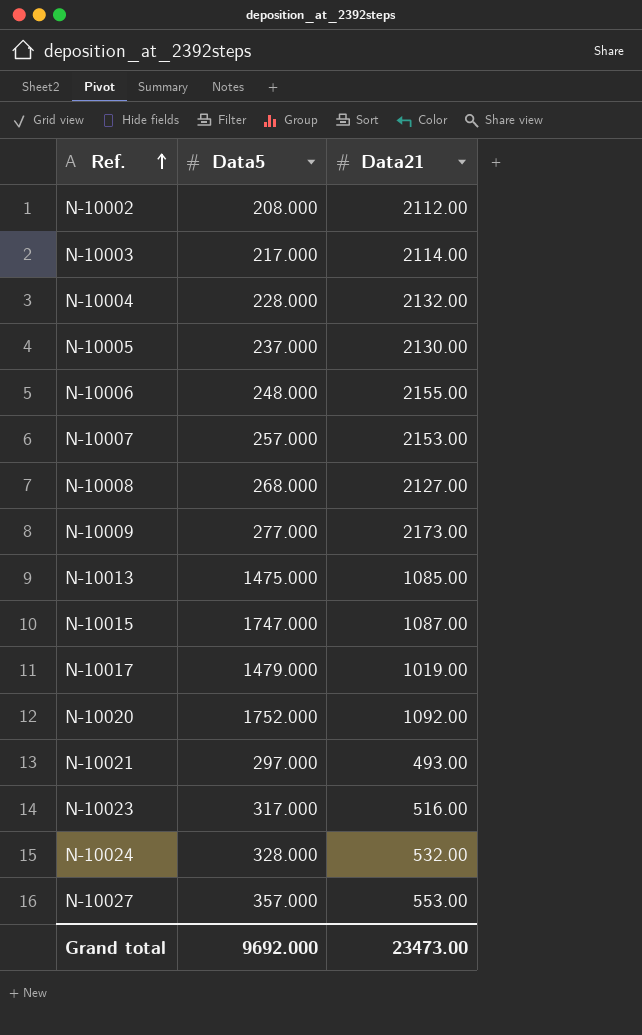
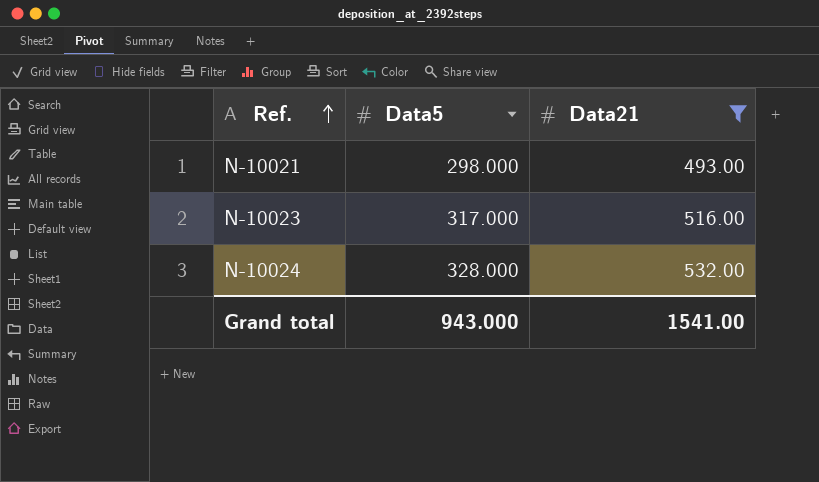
filter: none -> Data21 <= 532.00
N-10021 | Data5: 297.000 -> 298.000
Grand total | Data5: 9692.000 -> 943.000
Grand total | Data21: 23473.00 -> 1541.00

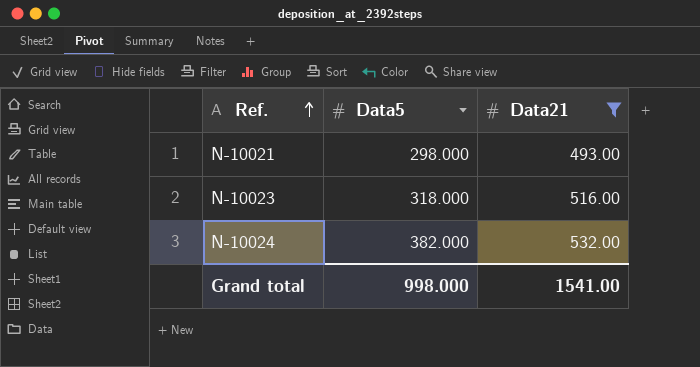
N-10023 | Data5: 317.000 -> 318.000
N-10024 | Data5: 328.000 -> 382.000
Grand total | Data5: 943.000 -> 998.000

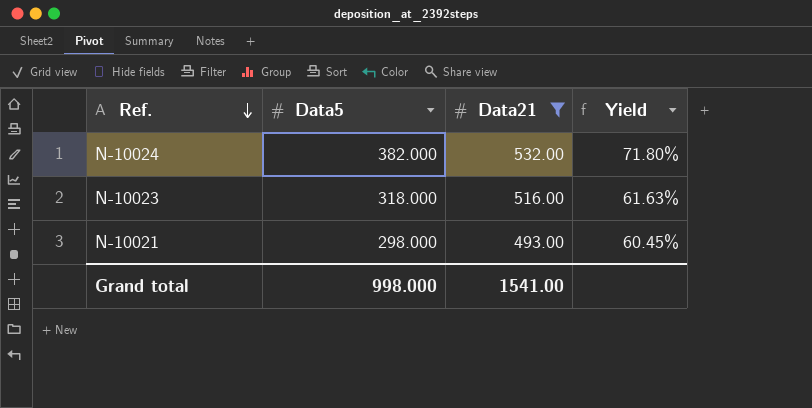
row order: Ref. ascending -> Ref. descending
column Yield | formula: none -> [Data5] / [Data21]

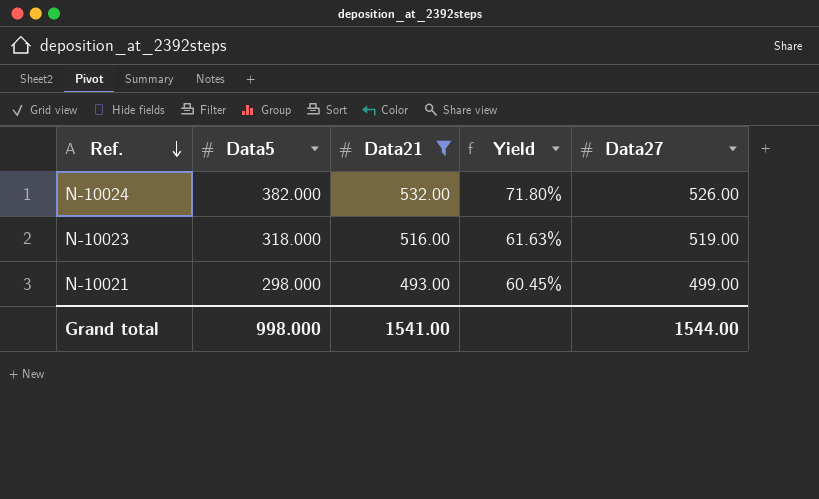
column Data27 | position: none -> 5

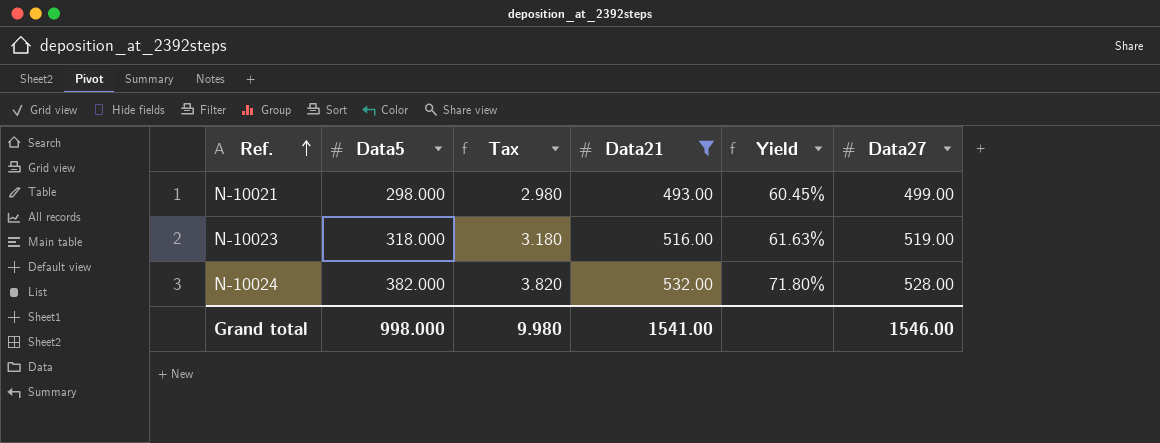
row order: Ref. descending -> Ref. ascending
column Tax | formula: none -> [Data5] * 0.01
N-10024 | Data27: 526.00 -> 528.00
Grand total | Data27: 1544.00 -> 1546.00

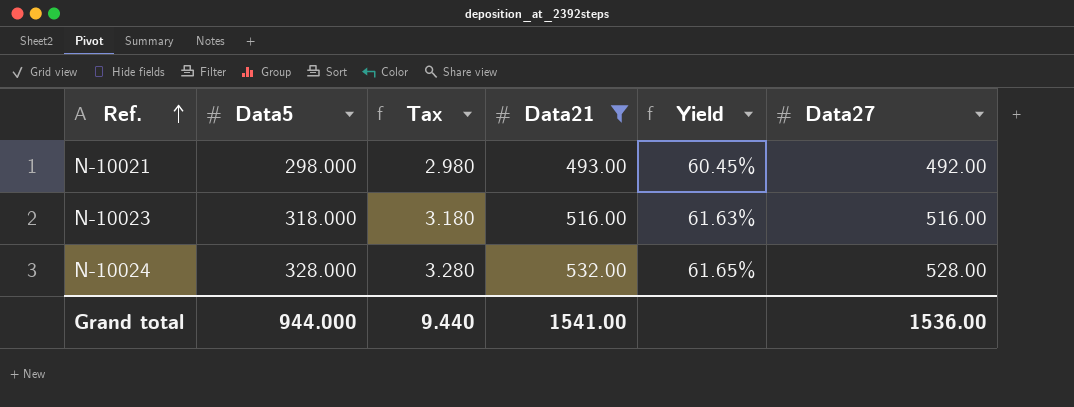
N-10021 | Data27: 499.00 -> 492.00
N-10023 | Data27: 519.00 -> 516.00
N-10024 | Data5: 382.000 -> 328.000
N-10024 | Tax: 3.820 -> 3.280
N-10024 | Yield: 71.80% -> 61.65%
Grand total | Data5: 998.000 -> 944.000
Grand total | Tax: 9.980 -> 9.440
Grand total | Data27: 1546.00 -> 1536.00

